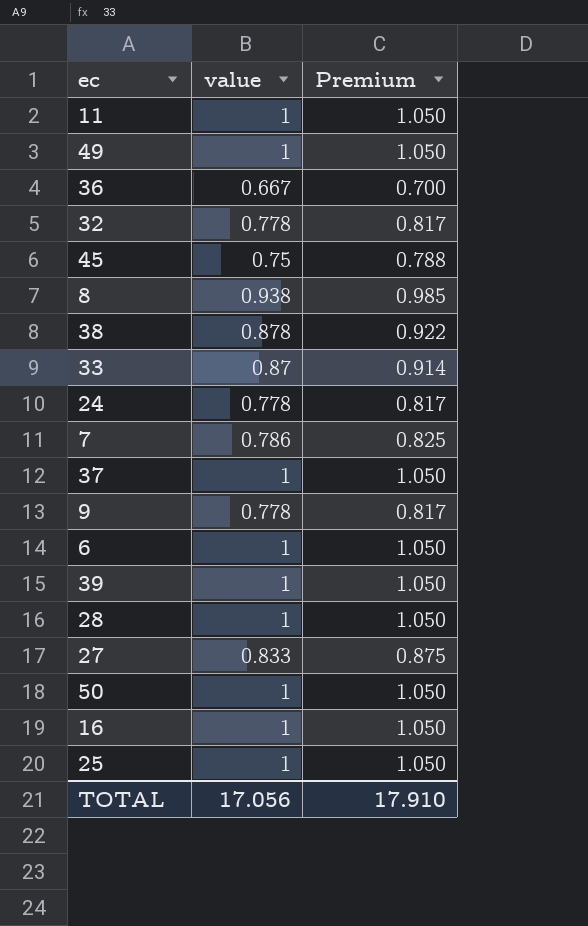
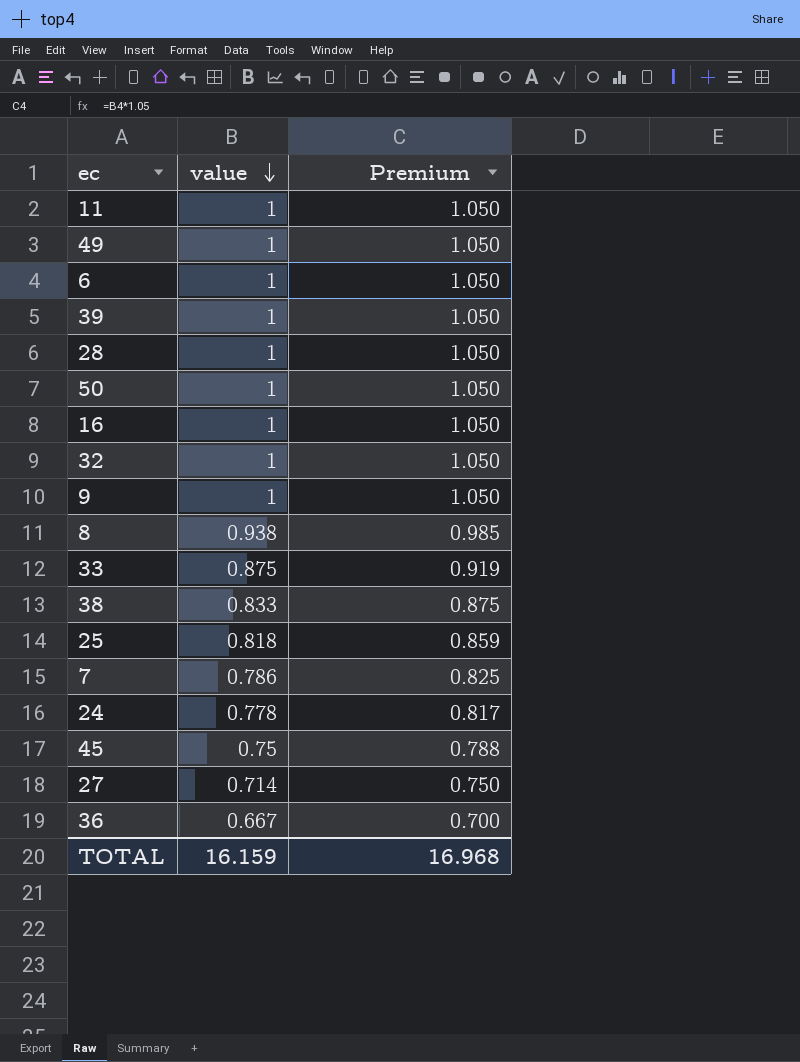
row order: none -> value descending
row 37: 1 | 1.050 -> none
32 | value: 0.778 -> 1
32 | Premium: 0.817 -> 1.050
9 | value: 0.778 -> 1
9 | Premium: 0.817 -> 1.050
33 | value: 0.87 -> 0.875
33 | Premium: 0.914 -> 0.919
38 | value: 0.878 -> 0.833
38 | Premium: 0.922 -> 0.875
25 | value: 1 -> 0.818
25 | Premium: 1.050 -> 0.859
27 | value: 0.833 -> 0.714
27 | Premium: 0.875 -> 0.750
TOTAL | value: 17.056 -> 16.159
TOTAL | Premium: 17.910 -> 16.968

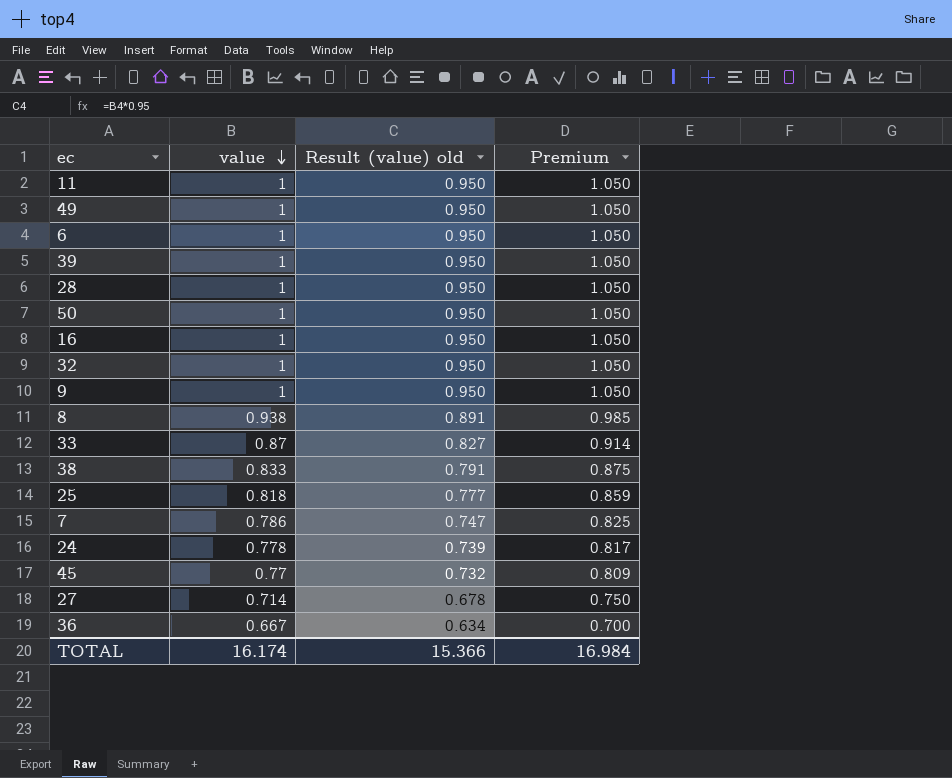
column Result (value) old | formula: none -> [value] * 0.95
33 | value: 0.875 -> 0.87
33 | Premium: 0.919 -> 0.914
45 | value: 0.75 -> 0.77
45 | Premium: 0.788 -> 0.809
TOTAL | value: 16.159 -> 16.174
TOTAL | Premium: 16.968 -> 16.984

